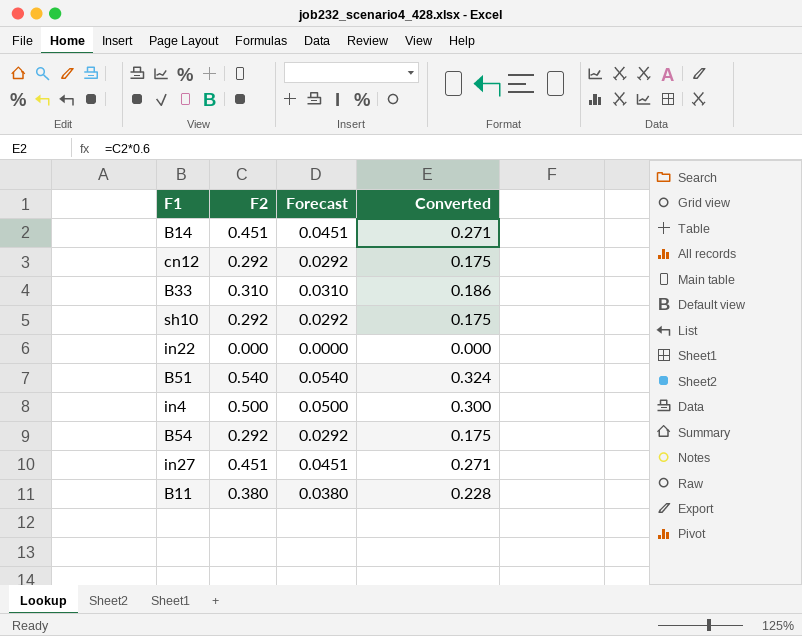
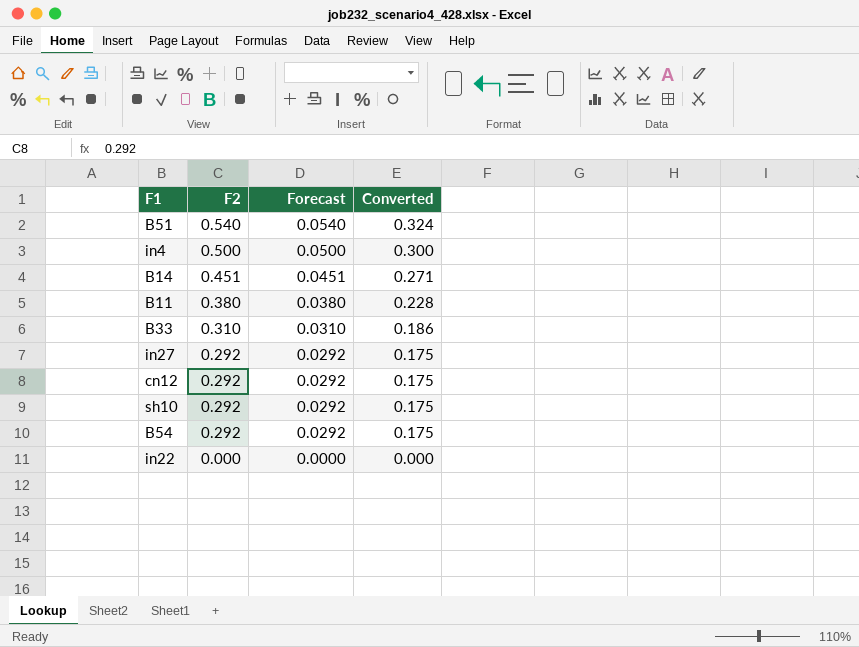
row order: none -> F2 descending
in27 | F2: 0.451 -> 0.292
in27 | Forecast: 0.0451 -> 0.0292
in27 | Converted: 0.271 -> 0.175

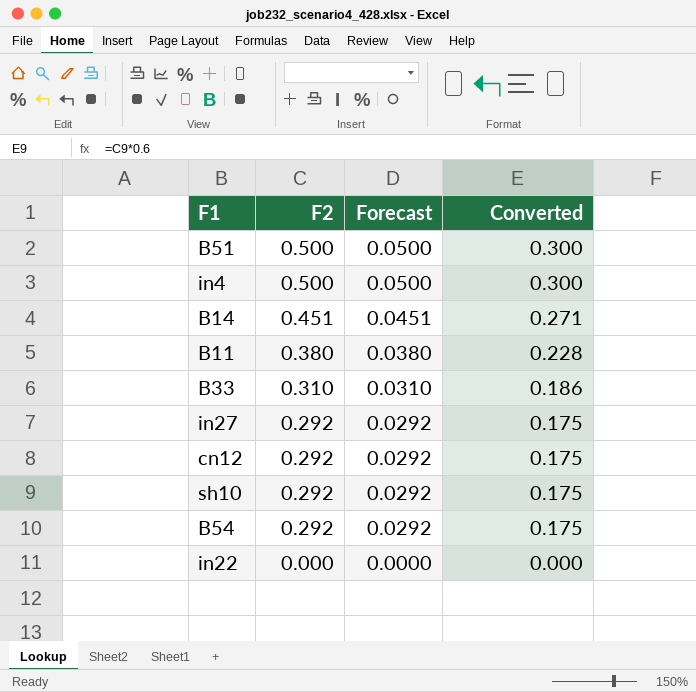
B51 | F2: 0.540 -> 0.500
B51 | Forecast: 0.0540 -> 0.0500
B51 | Converted: 0.324 -> 0.300

